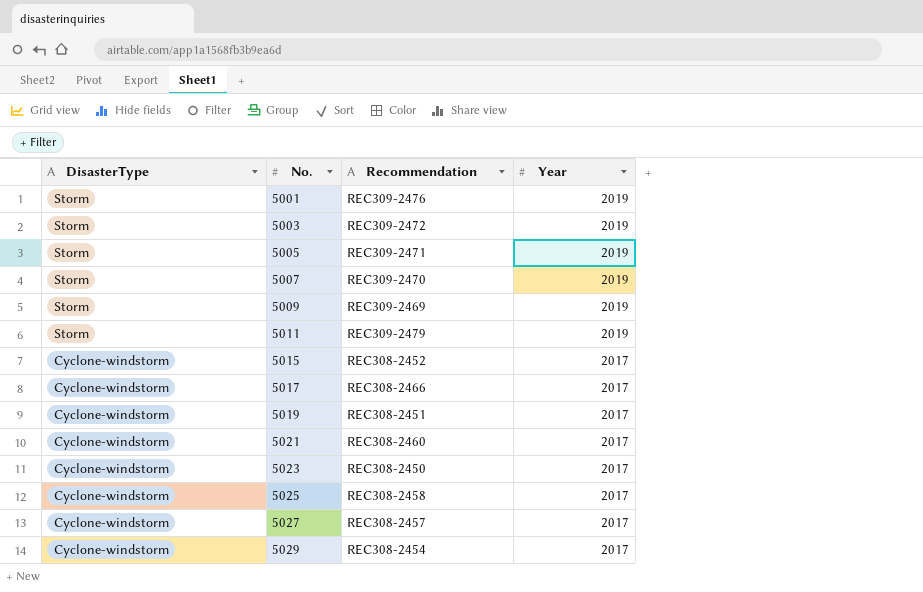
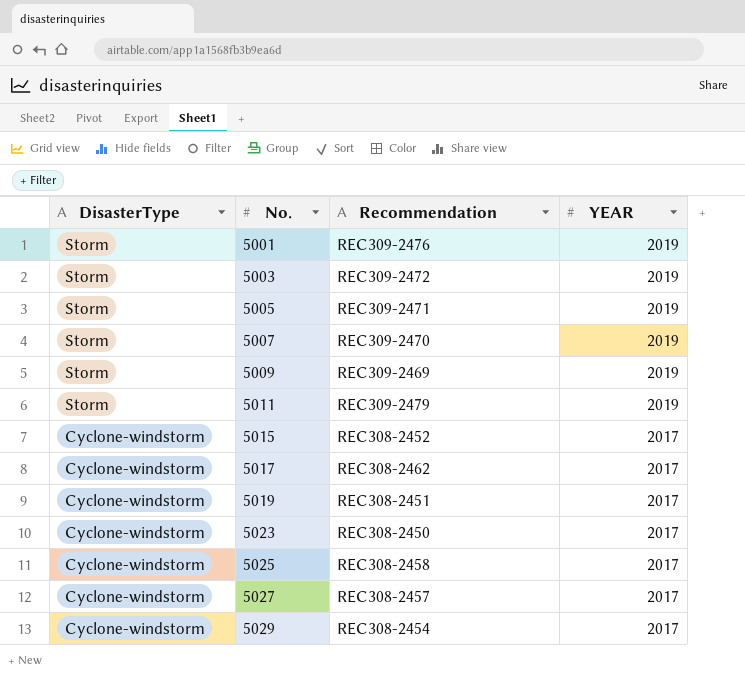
column name: Year -> YEAR
row 5021: Cyclone-windstorm | REC308-2460 | 2017 -> none
5017 | Recommendation: REC308-2466 -> REC308-2462

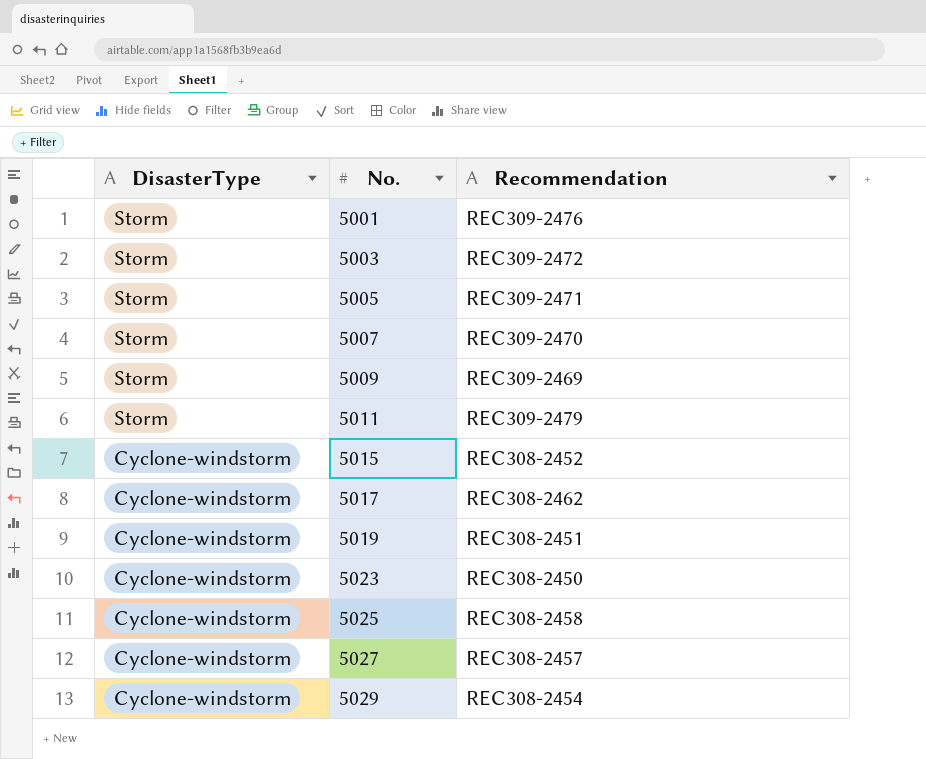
column YEAR | position: 4 -> none

